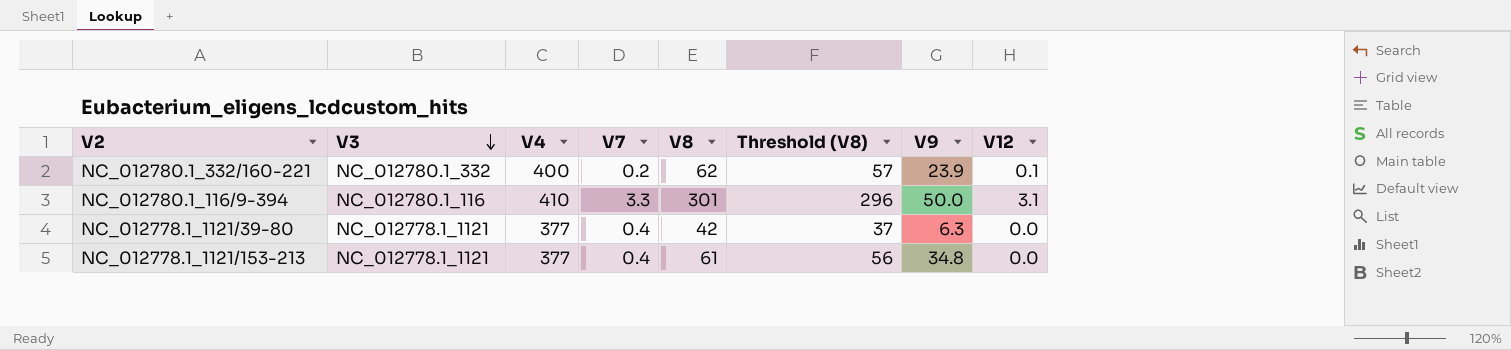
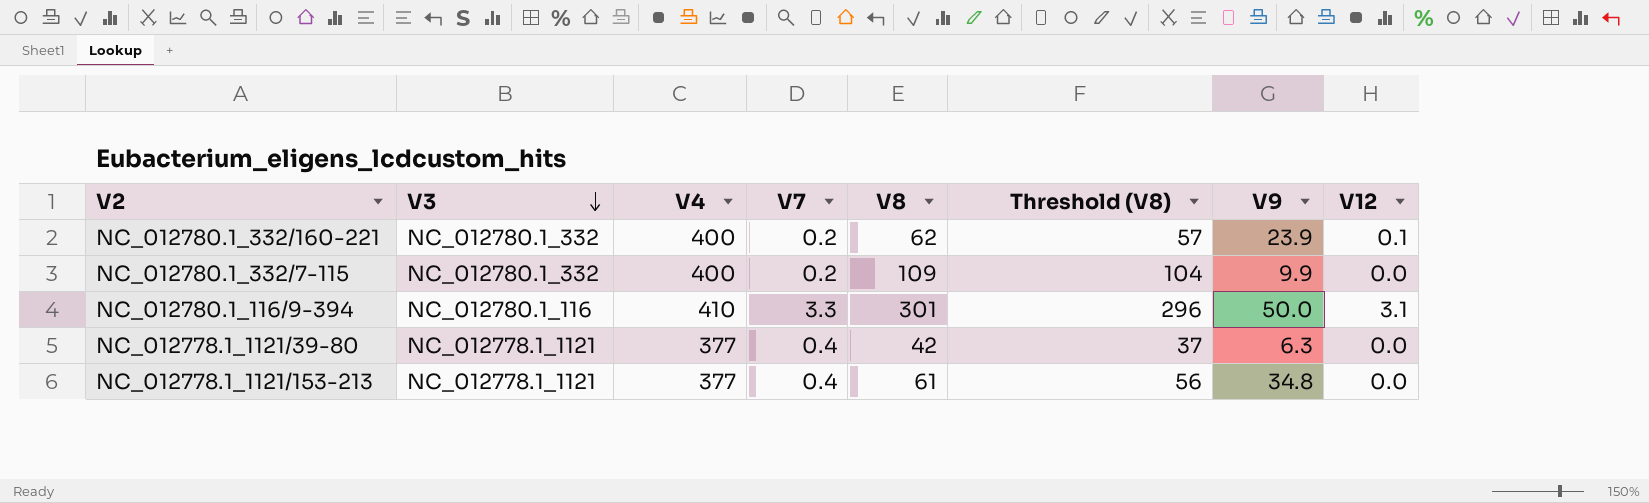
row NC_012780.1_332/7-115: none -> NC_012780.1_332 | 400 | 0.2 | 109 | 104 | 9.9 | 0.0

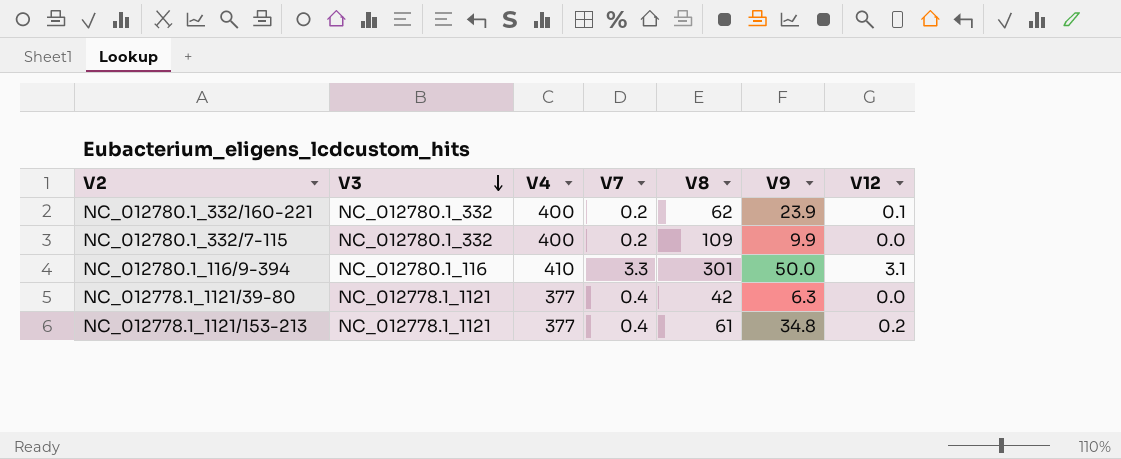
column Threshold (V8) | formula: [V8] - 5 -> none
NC_012778.1_1121/153-213 | V12: 0.0 -> 0.2

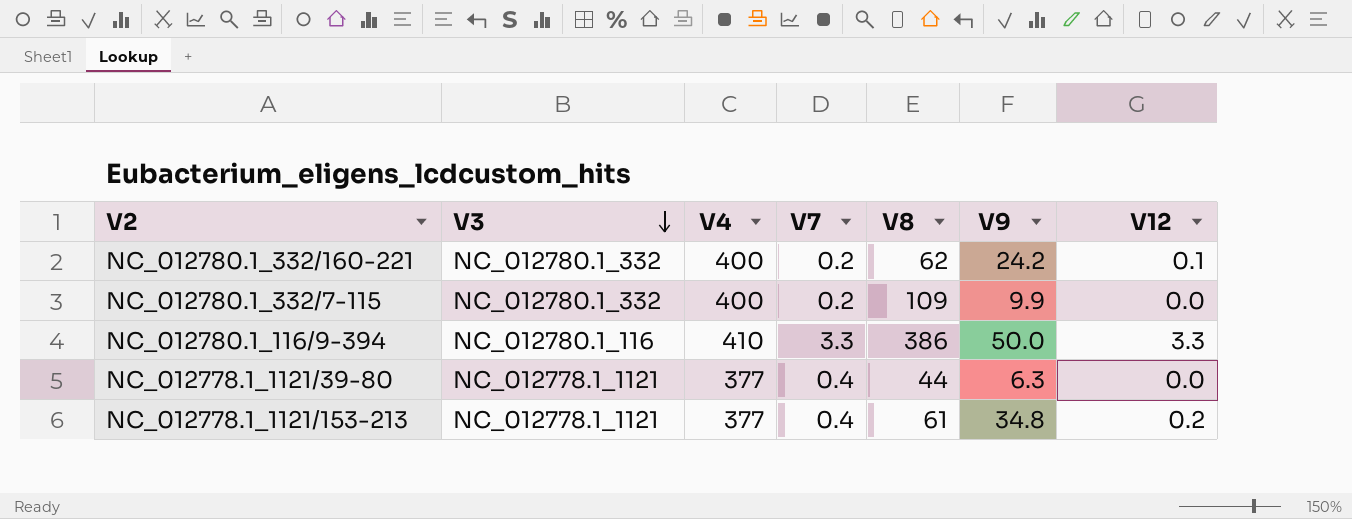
NC_012780.1_332/160-221 | V9: 23.9 -> 24.2
NC_012780.1_116/9-394 | V8: 301 -> 386
NC_012780.1_116/9-394 | V12: 3.1 -> 3.3
NC_012778.1_1121/39-80 | V8: 42 -> 44

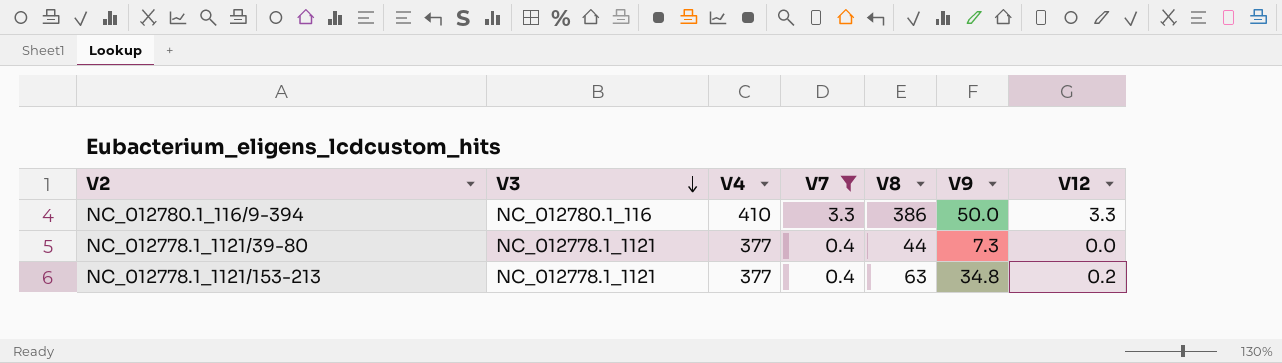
filter: none -> V7 != 0.2
NC_012778.1_1121/39-80 | V9: 6.3 -> 7.3
NC_012778.1_1121/153-213 | V8: 61 -> 63

